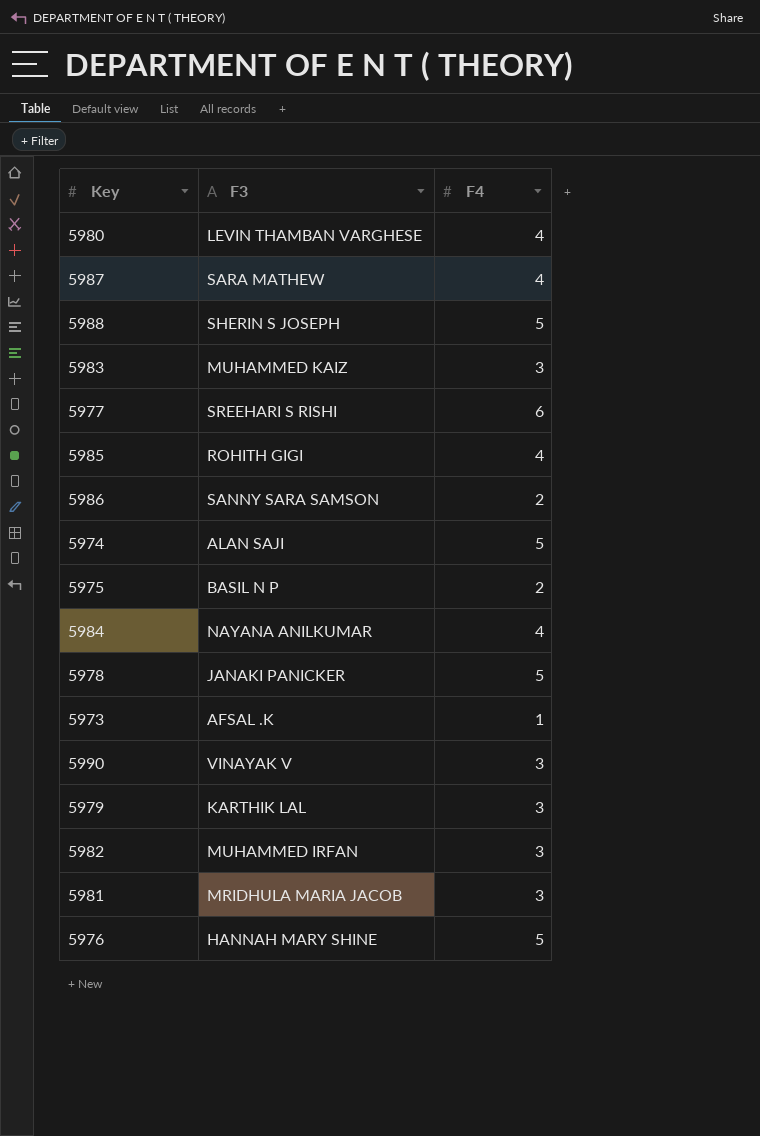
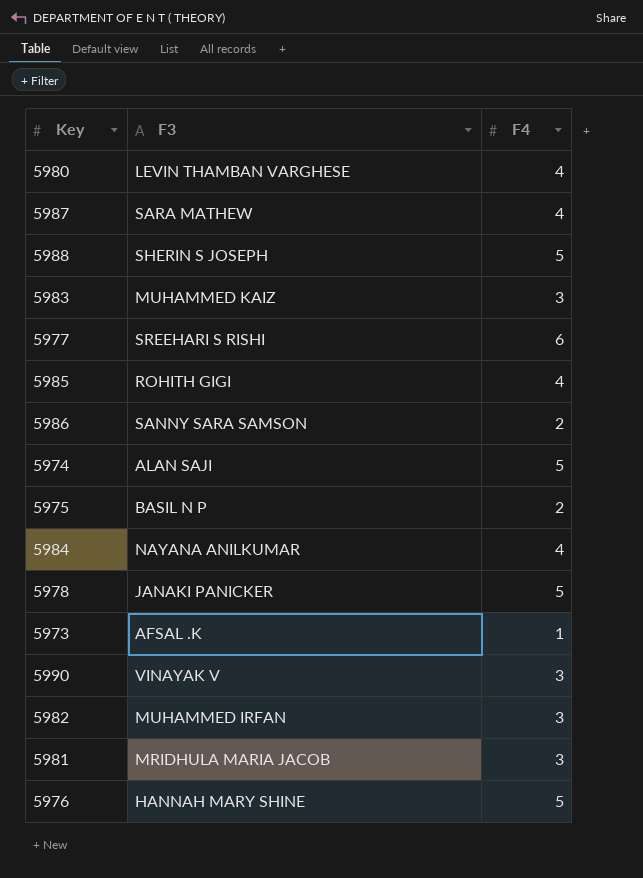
row 5979: KARTHIK LAL | 3 -> none

